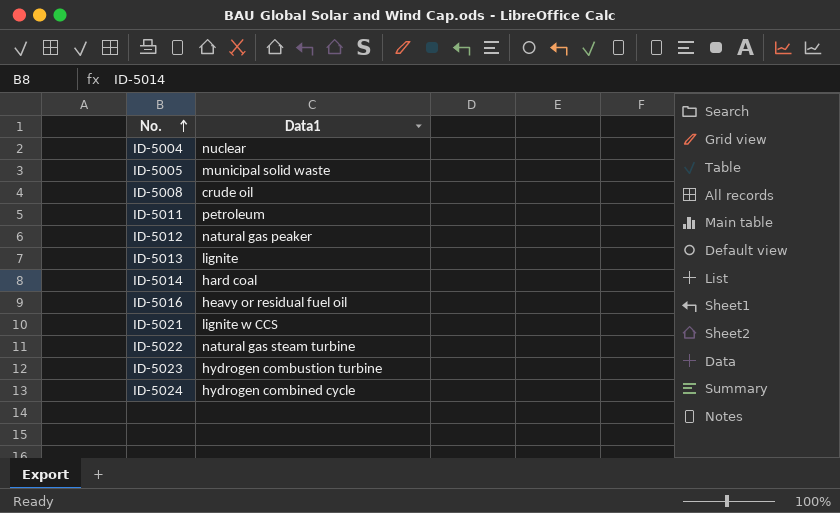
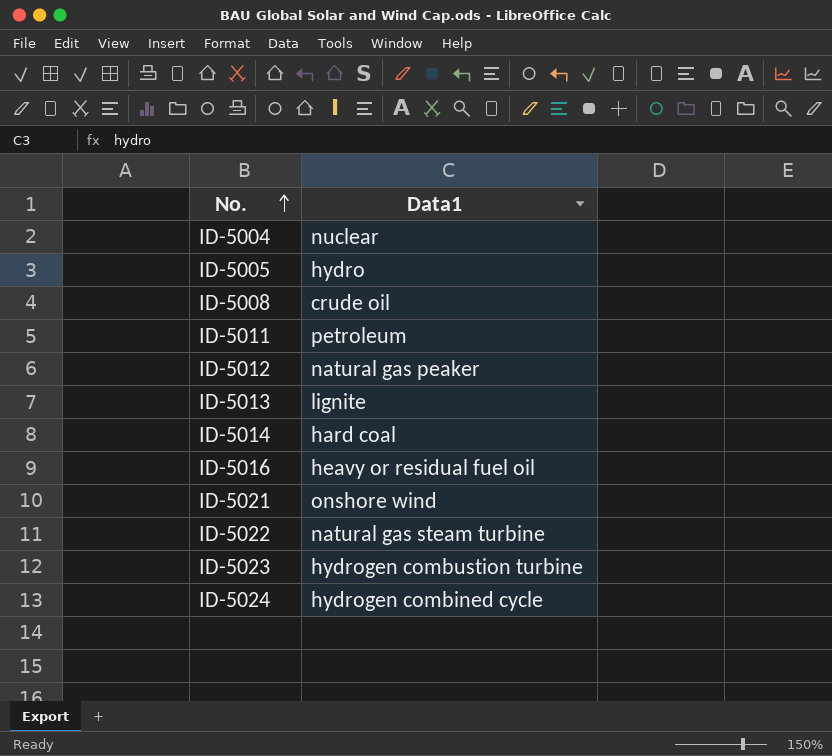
ID-5005 | Data1: municipal solid waste -> hydro
ID-5021 | Data1: lignite w CCS -> onshore wind

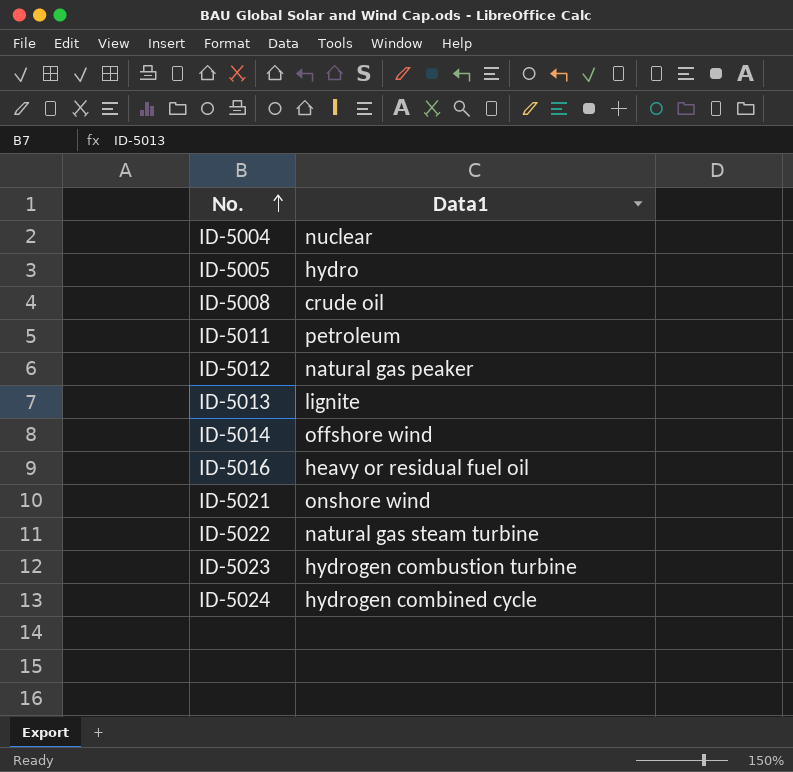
ID-5014 | Data1: hard coal -> offshore wind

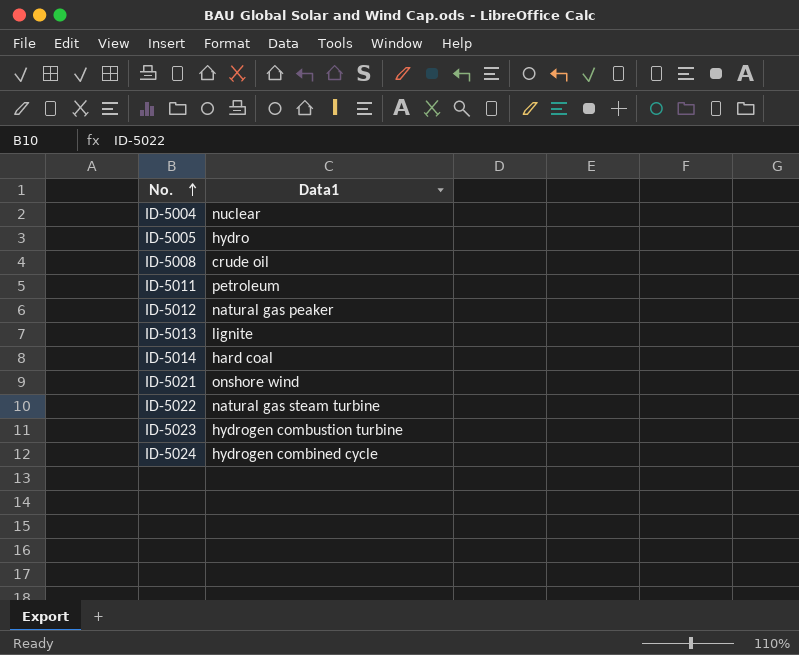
row ID-5016: heavy or residual fuel oil -> none
ID-5014 | Data1: offshore wind -> hard coal

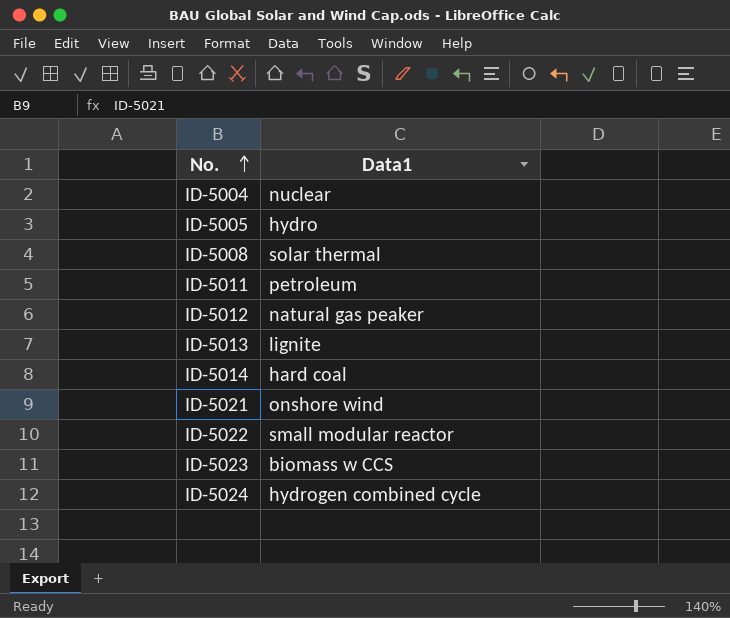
ID-5008 | Data1: crude oil -> solar thermal
ID-5022 | Data1: natural gas steam turbine -> small modular reactor
ID-5023 | Data1: hydrogen combustion turbine -> biomass w CCS

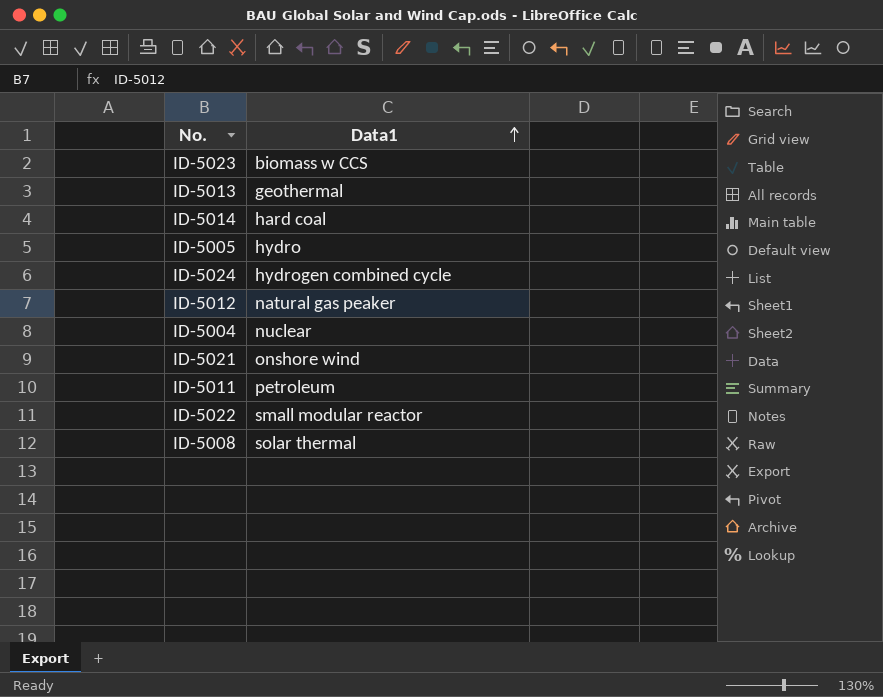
row order: No. ascending -> Data1 ascending
ID-5013 | Data1: lignite -> geothermal

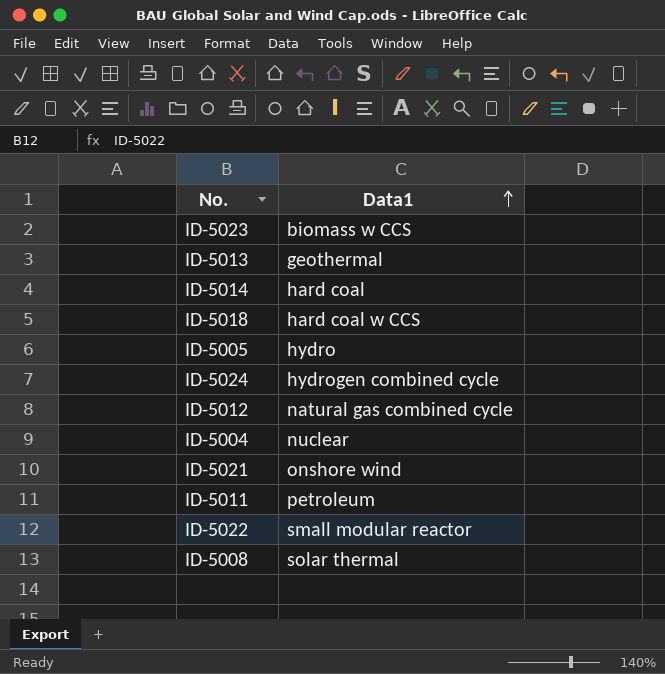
row ID-5018: none -> hard coal w CCS
ID-5012 | Data1: natural gas peaker -> natural gas combined cycle

